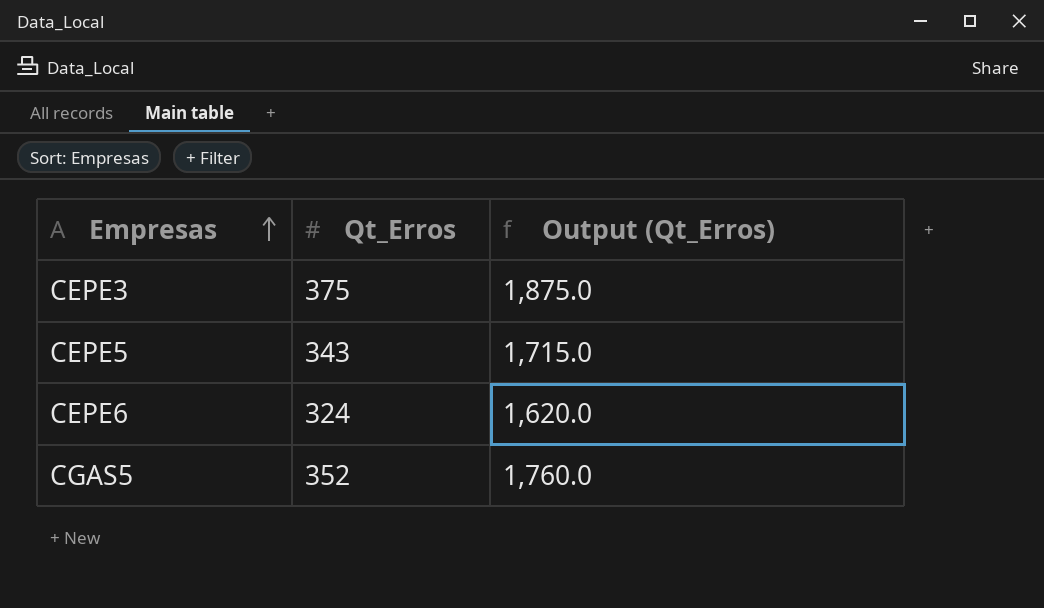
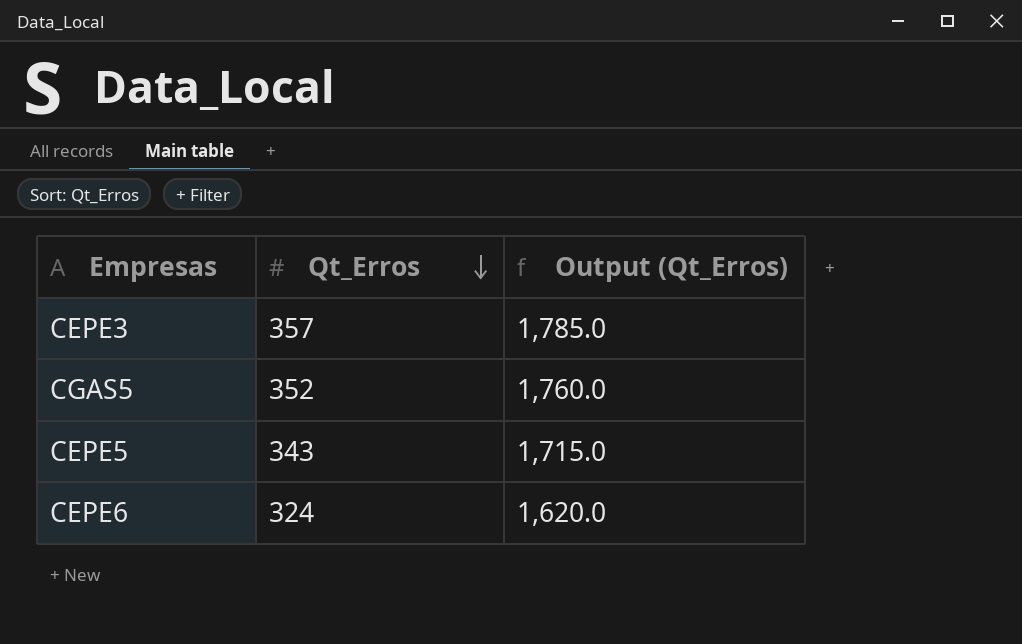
row order: Empresas ascending -> Qt_Erros descending
CEPE3 | Qt_Erros: 375 -> 357
CEPE3 | Output (Qt_Erros): 1,875.0 -> 1,785.0

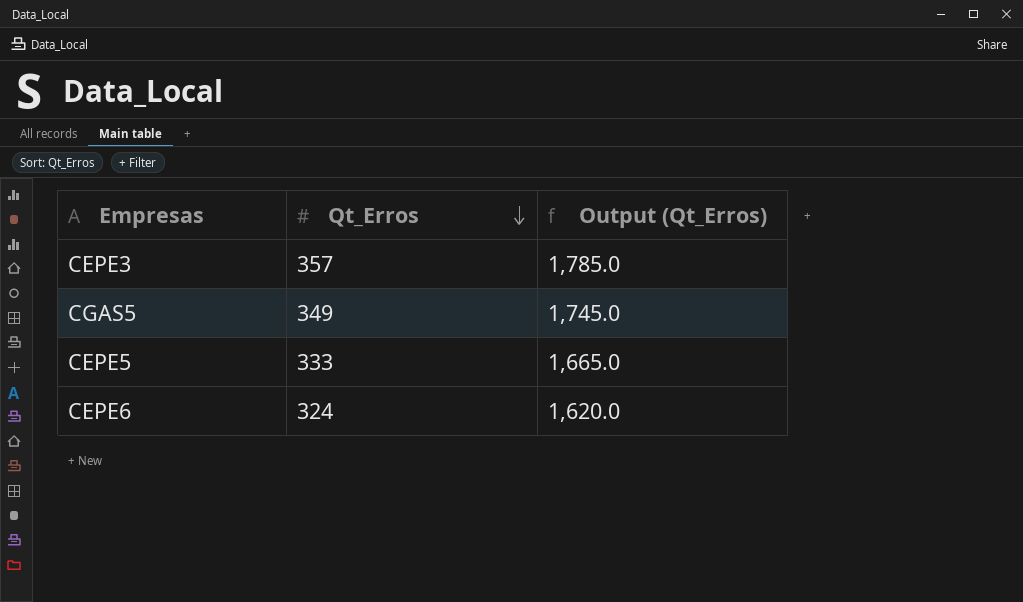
CGAS5 | Qt_Erros: 352 -> 349
CGAS5 | Output (Qt_Erros): 1,760.0 -> 1,745.0
CEPE5 | Qt_Erros: 343 -> 333
CEPE5 | Output (Qt_Erros): 1,715.0 -> 1,665.0

